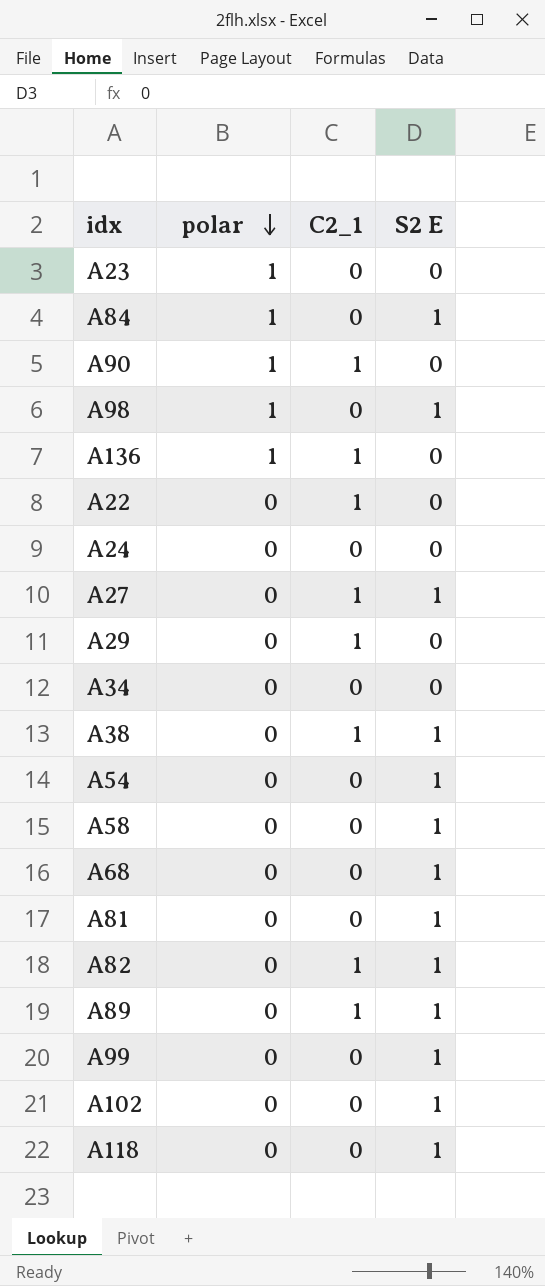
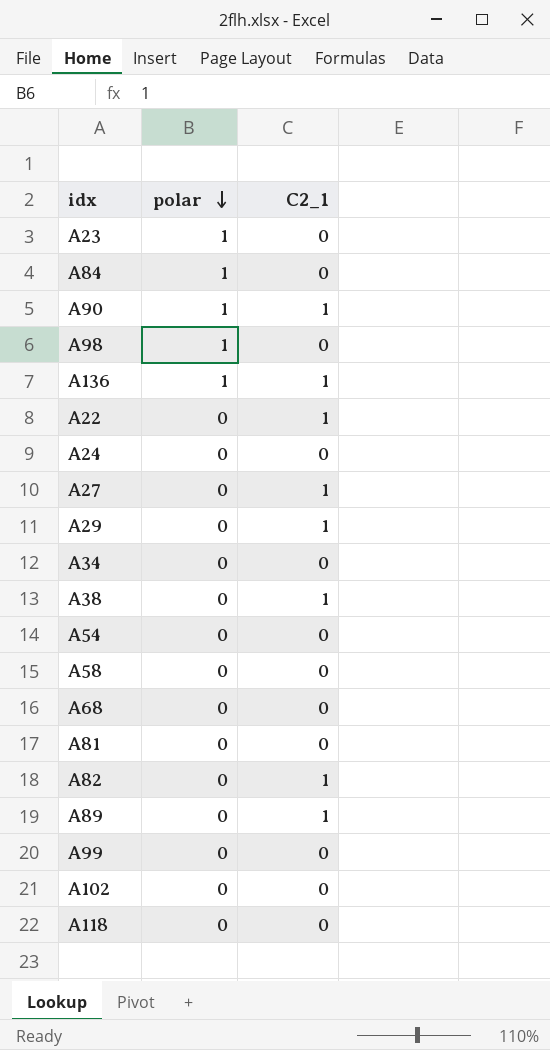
column S2 E | position: 4 -> none

